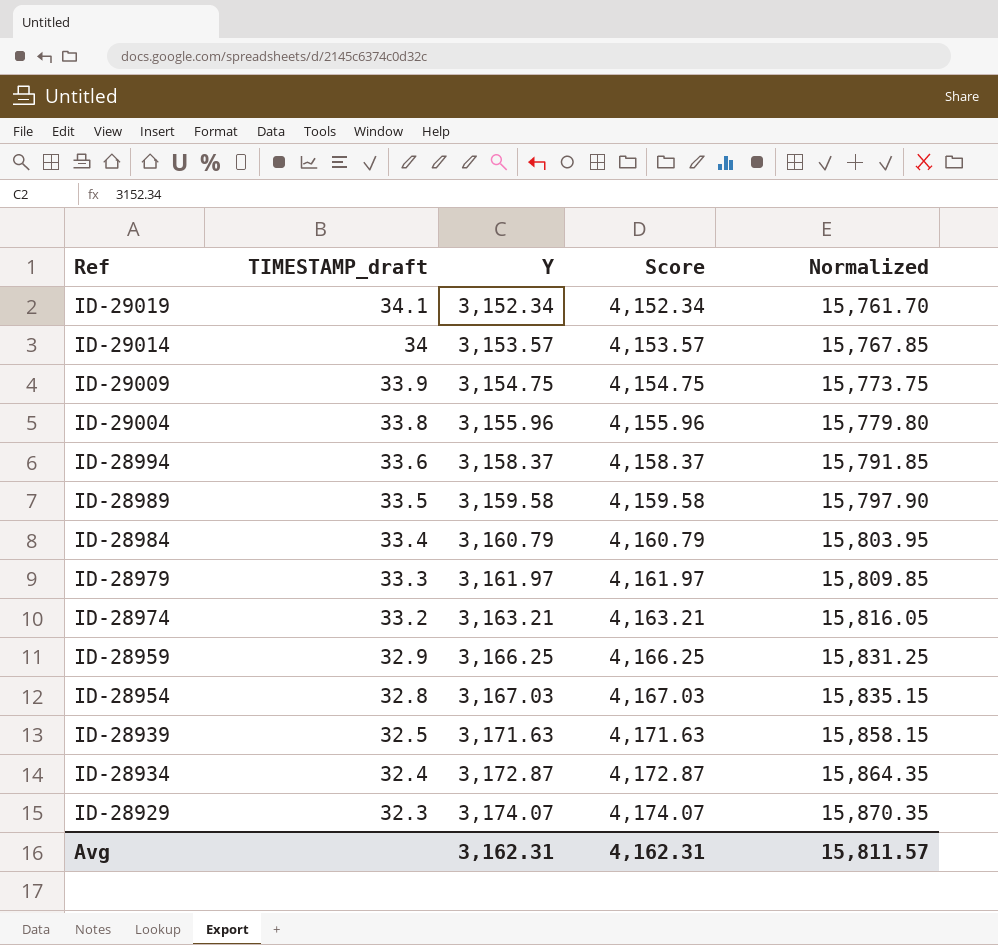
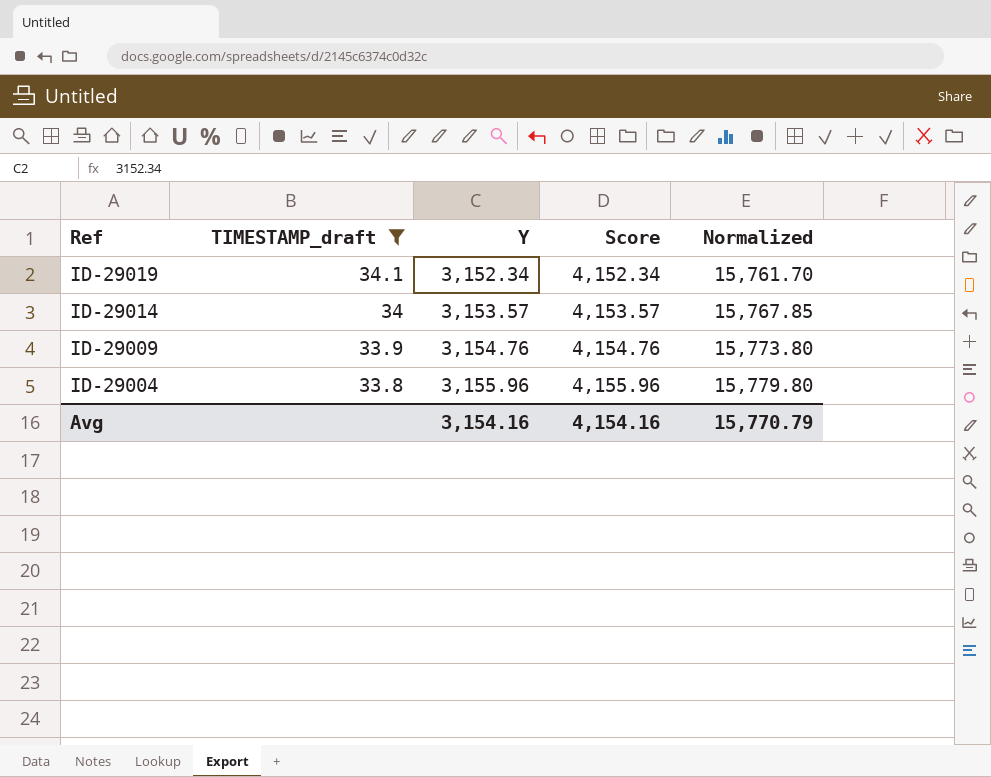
filter: none -> TIMESTAMP_draft >= 33.8
ID-29009 | Y: 3,154.75 -> 3,154.76
ID-29009 | Score: 4,154.75 -> 4,154.76
ID-29009 | Normalized: 15,773.75 -> 15,773.80
Avg | Y: 3,162.31 -> 3,154.16
Avg | Score: 4,162.31 -> 4,154.16
Avg | Normalized: 15,811.57 -> 15,770.79

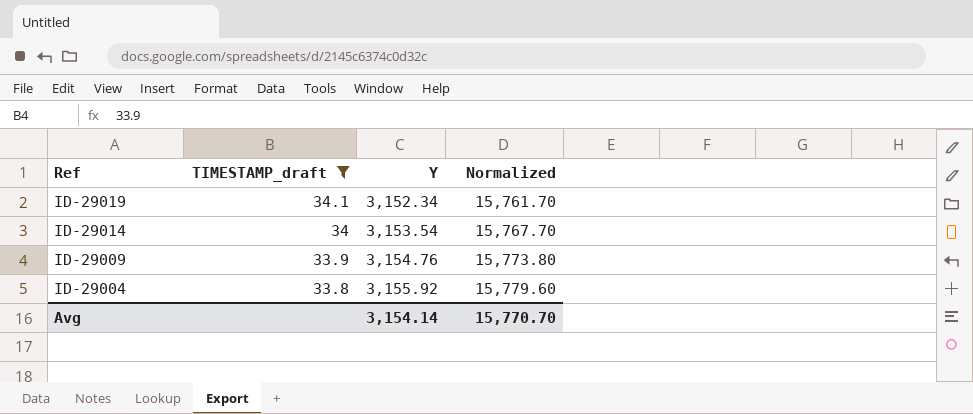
column Score | formula: [Y] + 1000 -> none
ID-29014 | Y: 3,153.57 -> 3,153.54
ID-29014 | Normalized: 15,767.85 -> 15,767.70
ID-29004 | Y: 3,155.96 -> 3,155.92
ID-29004 | Normalized: 15,779.80 -> 15,779.60
Avg | Y: 3,154.16 -> 3,154.14
Avg | Normalized: 15,770.79 -> 15,770.70

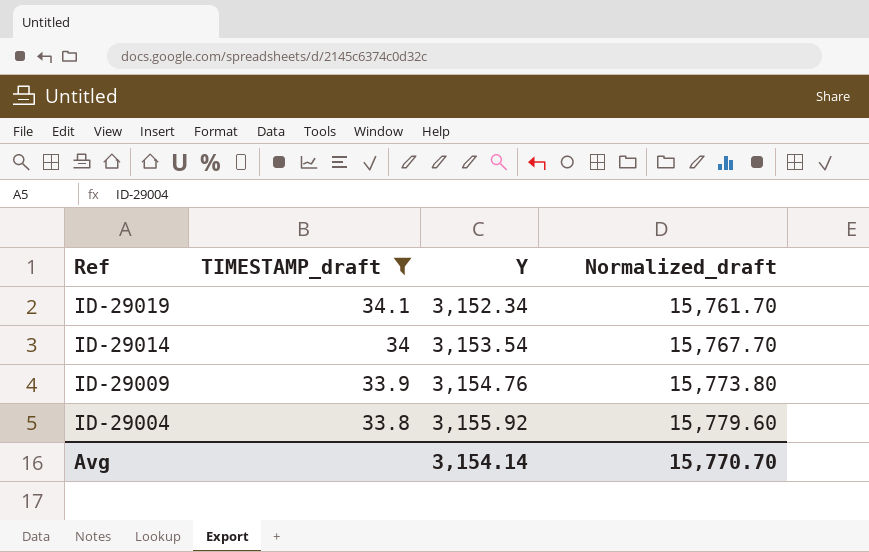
column name: Normalized -> Normalized_draft

